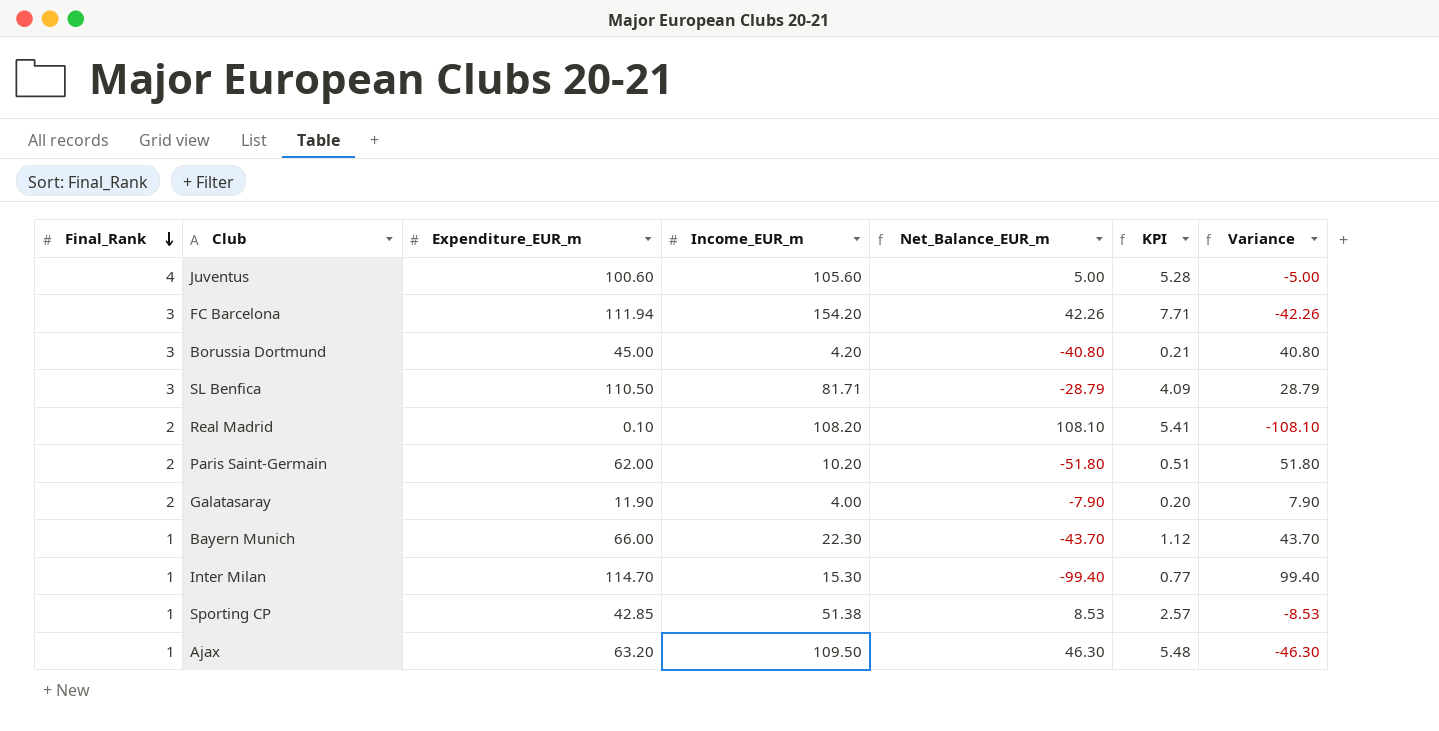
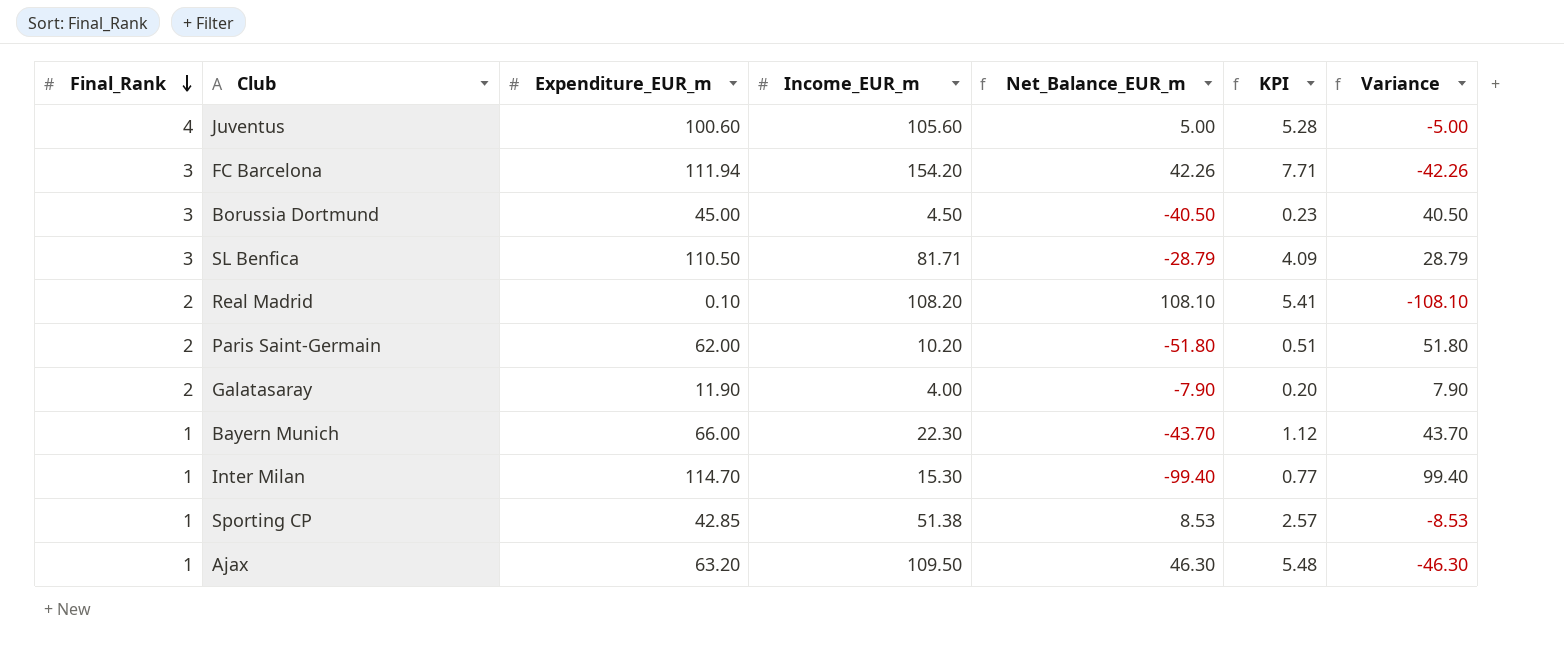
Borussia Dortmund | Income_EUR_m: 4.20 -> 4.50
Borussia Dortmund | Net_Balance_EUR_m: -40.80 -> -40.50
Borussia Dortmund | KPI: 0.21 -> 0.23
Borussia Dortmund | Variance: 40.80 -> 40.50

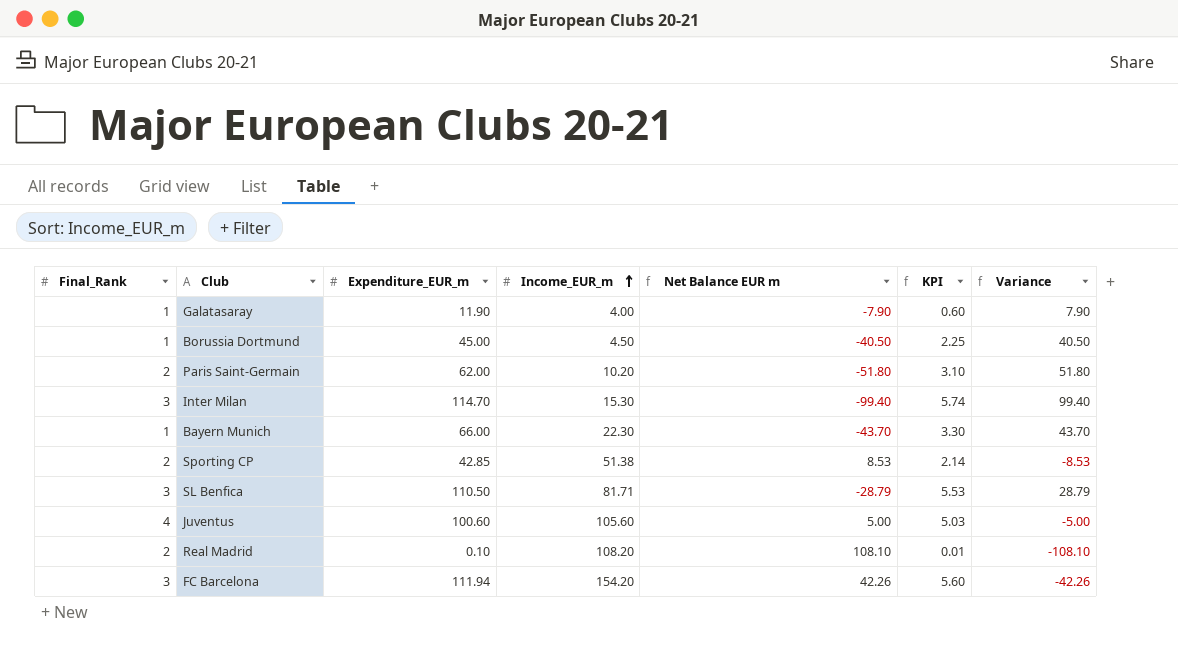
row order: Final_Rank descending -> Income_EUR_m ascending
column name: Net_Balance_EUR_m -> Net Balance EUR m
column KPI | formula: [Income_EUR_m] * 0.05 -> [Expenditure_EUR_m] * 0.05
row Ajax: 1 | 63.20 | 109.50 | 46.30 | 5.48 | -46.30 -> none
Galatasaray | Final_Rank: 2 -> 1
Borussia Dortmund | Final_Rank: 3 -> 1
Inter Milan | Final_Rank: 1 -> 3
Sporting CP | Final_Rank: 1 -> 2

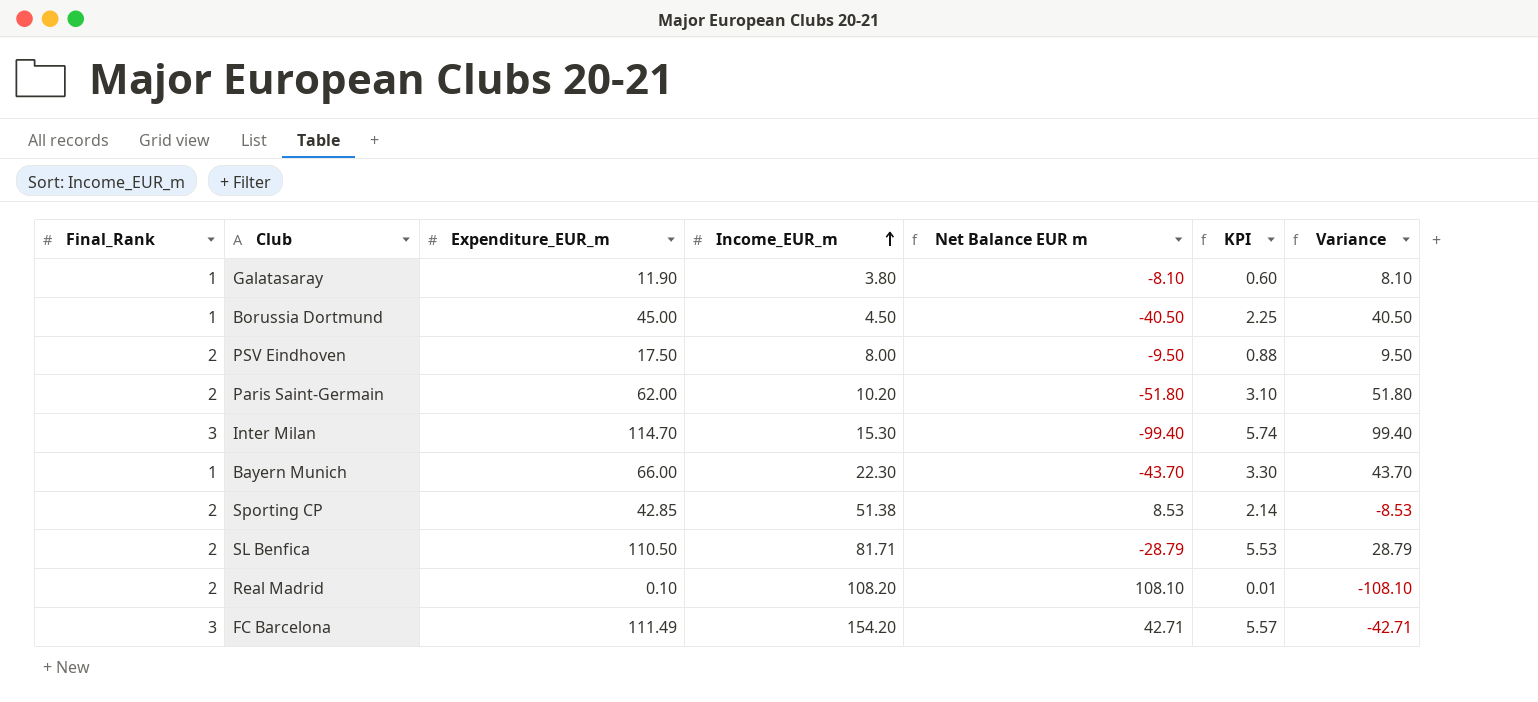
row Juventus: 4 | 100.60 | 105.60 | 5.00 | 5.03 | -5.00 -> none
Galatasaray | Income_EUR_m: 4.00 -> 3.80
Galatasaray | Net Balance EUR m: -7.90 -> -8.10
Galatasaray | Variance: 7.90 -> 8.10
row PSV Eindhoven: none -> 2 | 17.50 | 8.00 | -9.50 | 0.88 | 9.50
SL Benfica | Final_Rank: 3 -> 2
FC Barcelona | Expenditure_EUR_m: 111.94 -> 111.49
FC Barcelona | Net Balance EUR m: 42.26 -> 42.71
FC Barcelona | KPI: 5.60 -> 5.57
FC Barcelona | Variance: -42.26 -> -42.71

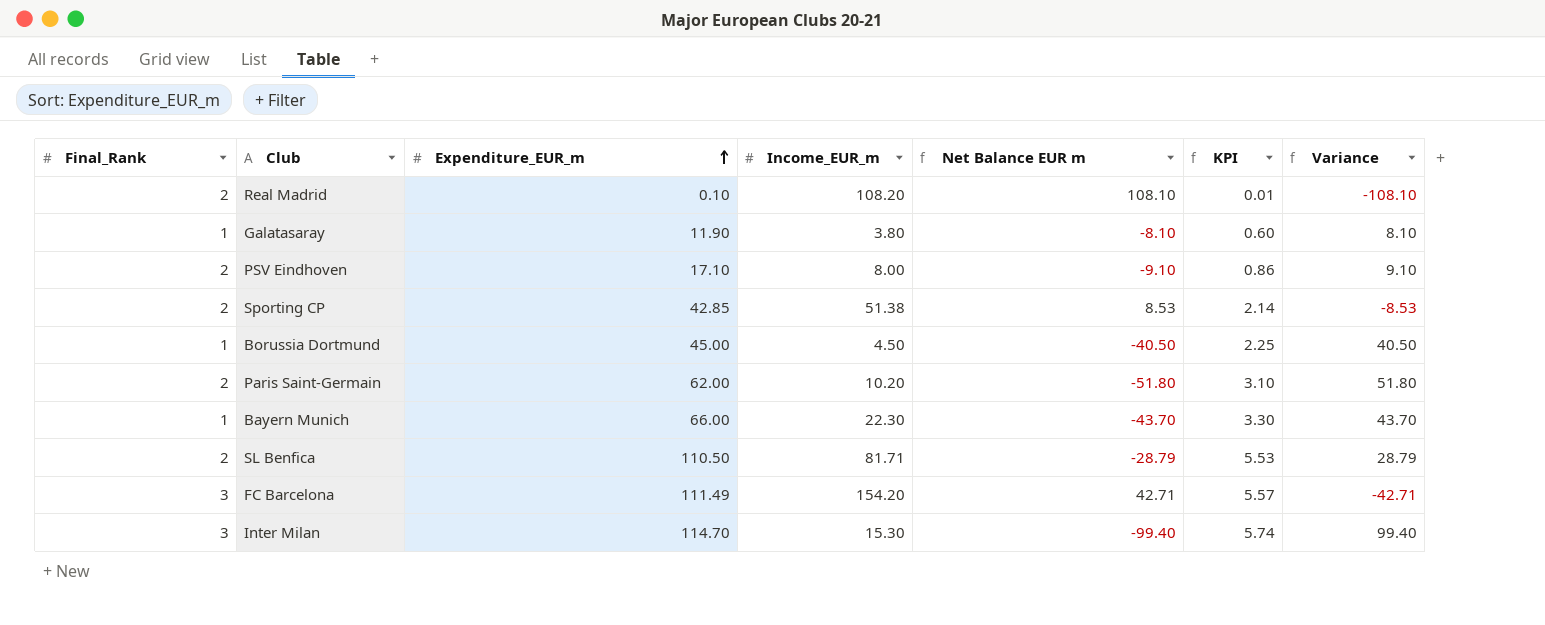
row order: Income_EUR_m ascending -> Expenditure_EUR_m ascending
PSV Eindhoven | Expenditure_EUR_m: 17.50 -> 17.10
PSV Eindhoven | Net Balance EUR m: -9.50 -> -9.10
PSV Eindhoven | KPI: 0.88 -> 0.86
PSV Eindhoven | Variance: 9.50 -> 9.10

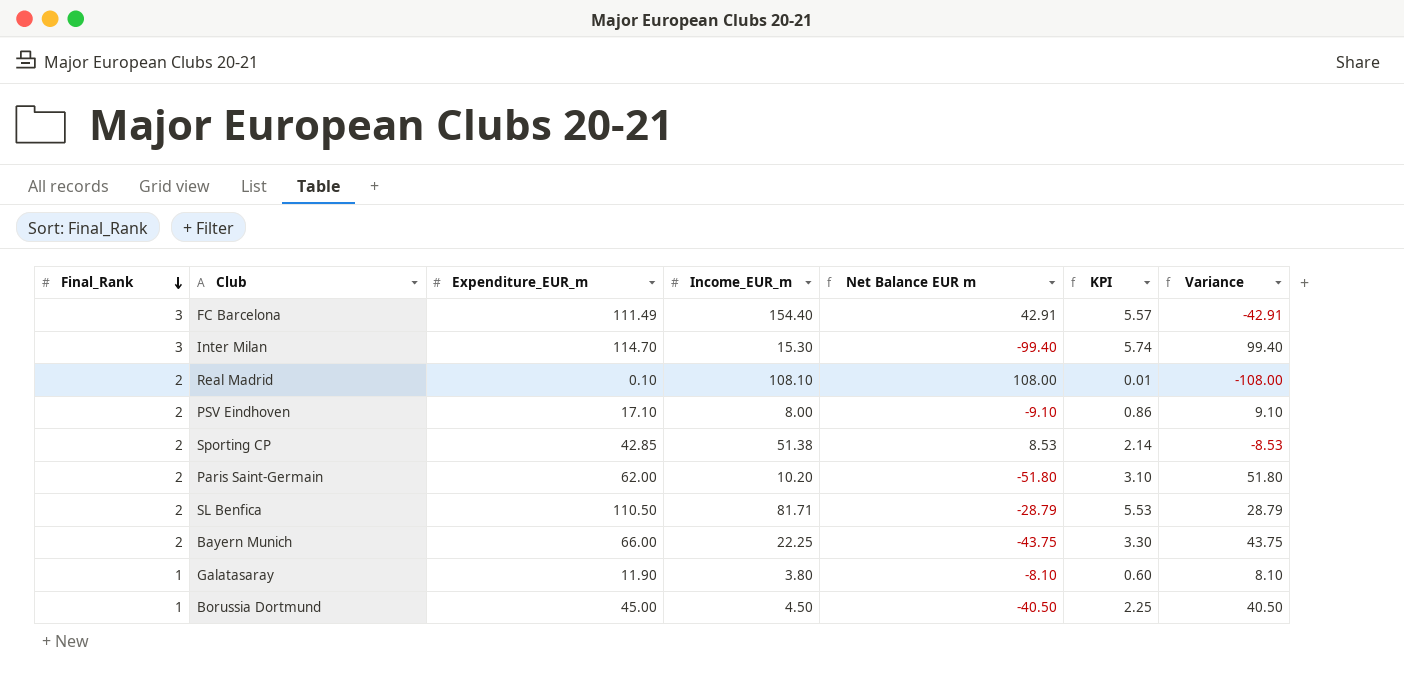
row order: Expenditure_EUR_m ascending -> Final_Rank descending
FC Barcelona | Income_EUR_m: 154.20 -> 154.40
FC Barcelona | Net Balance EUR m: 42.71 -> 42.91
FC Barcelona | Variance: -42.71 -> -42.91
Real Madrid | Income_EUR_m: 108.20 -> 108.10
Real Madrid | Net Balance EUR m: 108.10 -> 108.00
Real Madrid | Variance: -108.10 -> -108.00
Bayern Munich | Final_Rank: 1 -> 2
Bayern Munich | Income_EUR_m: 22.30 -> 22.25
Bayern Munich | Net Balance EUR m: -43.70 -> -43.75
Bayern Munich | Variance: 43.70 -> 43.75

